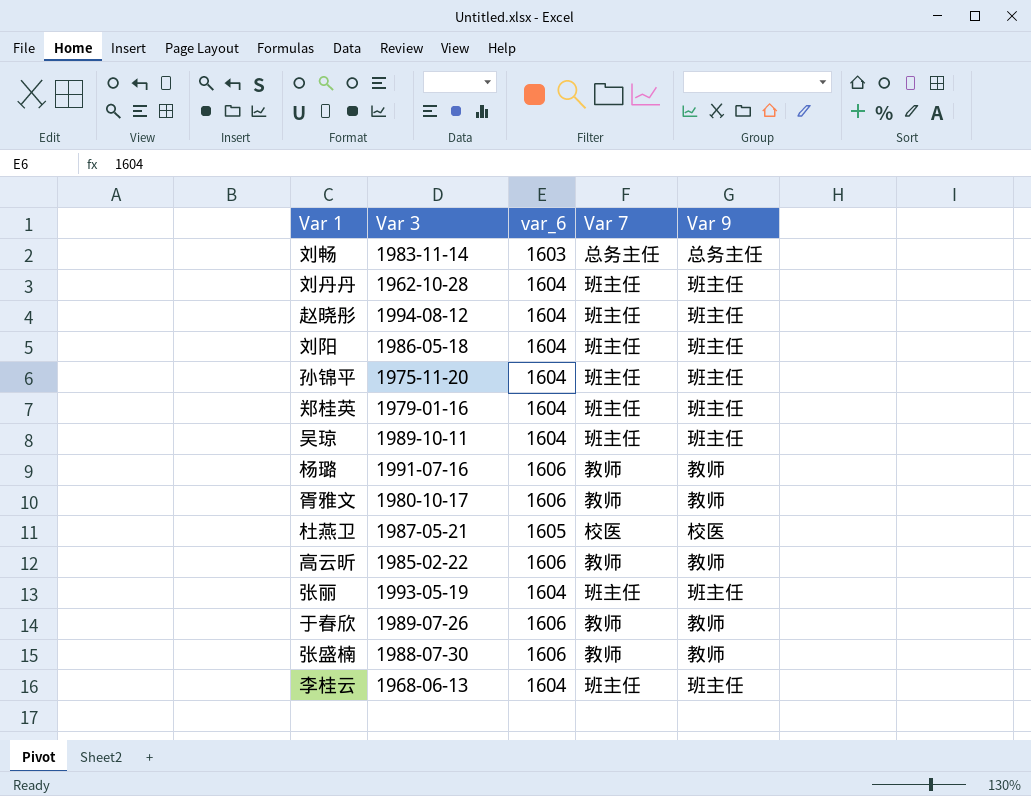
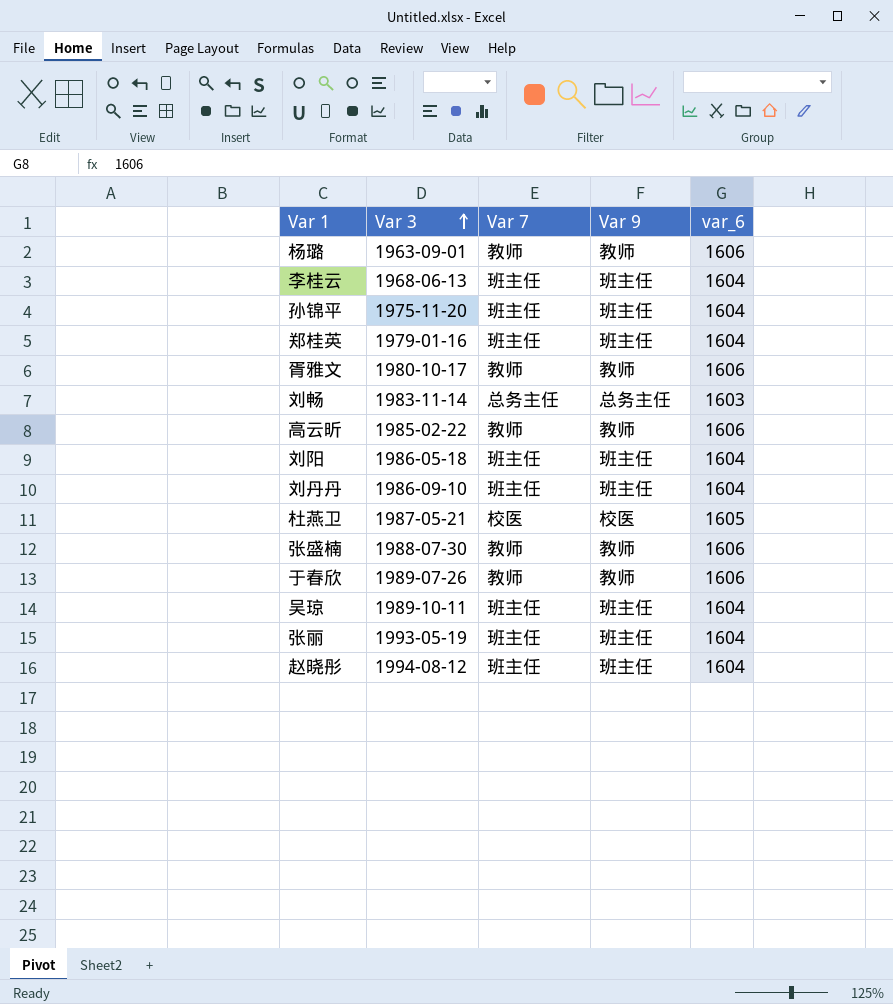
row order: none -> Var 3 ascending
column var_6 | position: 3 -> 5
杨璐 | Var 3: 1991-07-16 -> 1963-09-01
刘丹丹 | Var 3: 1962-10-28 -> 1986-09-10

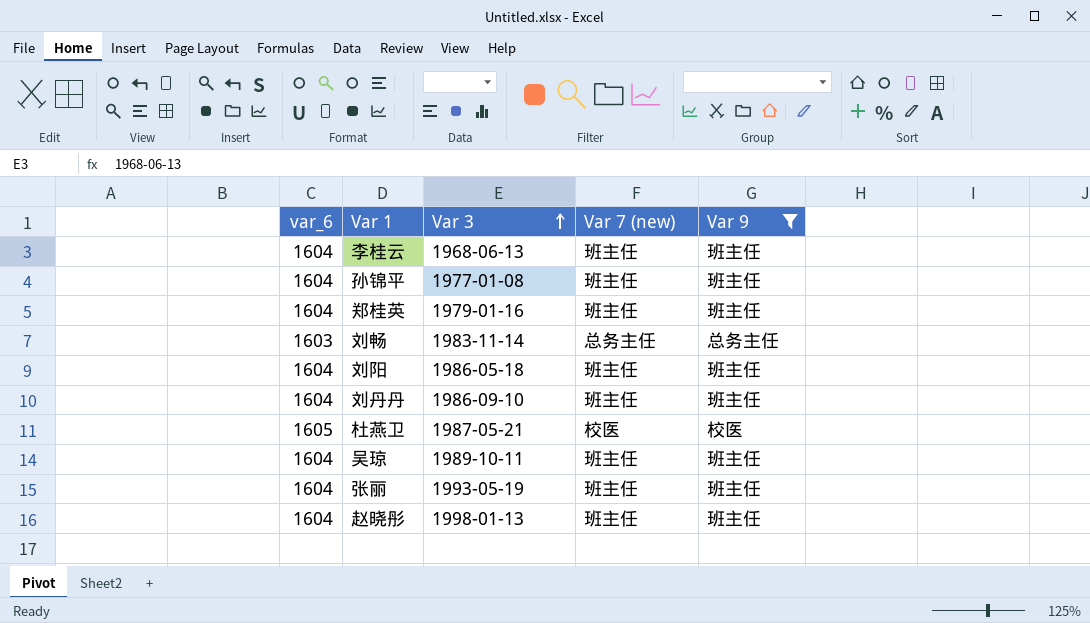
filter: none -> Var 9 != 教师
column var_6 | position: 5 -> 1
column name: Var 7 -> Var 7 (new)
孙锦平 | Var 3: 1975-11-20 -> 1977-01-08
赵晓彤 | Var 3: 1994-08-12 -> 1998-01-13

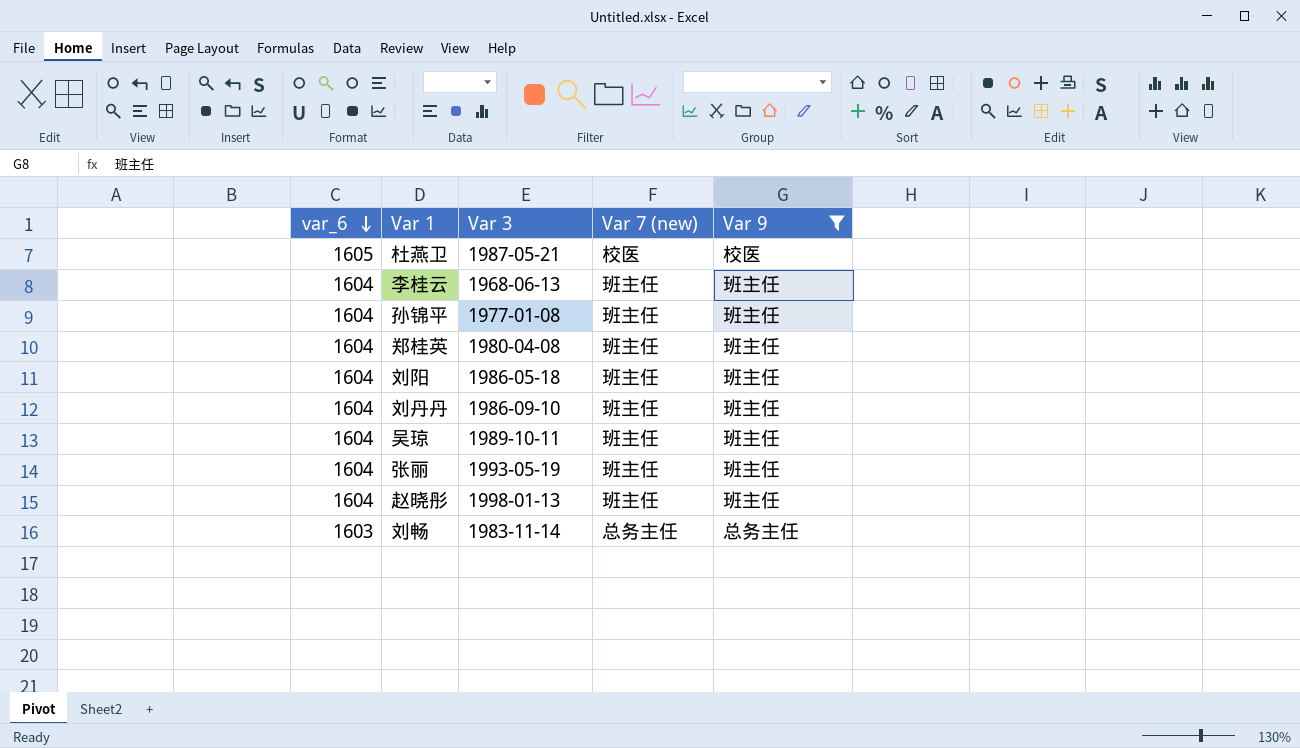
row order: Var 3 ascending -> var_6 descending
郑桂英 | Var 3: 1979-01-16 -> 1980-04-08

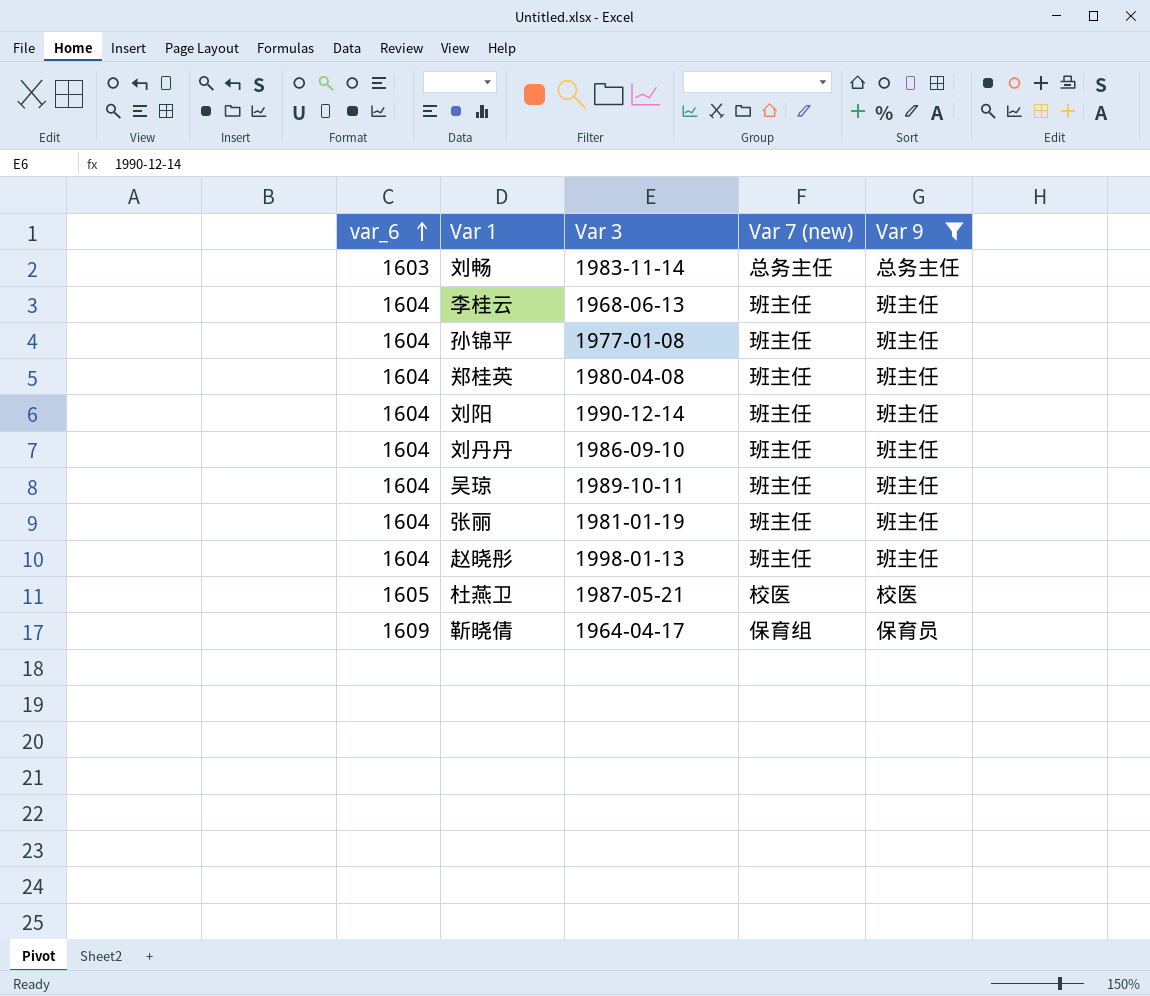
row order: var_6 descending -> var_6 ascending
刘阳 | Var 3: 1986-05-18 -> 1990-12-14
张丽 | Var 3: 1993-05-19 -> 1981-01-19
row 靳晓倩: none -> 1609 | 1964-04-17 | 保育组 | 保育员

